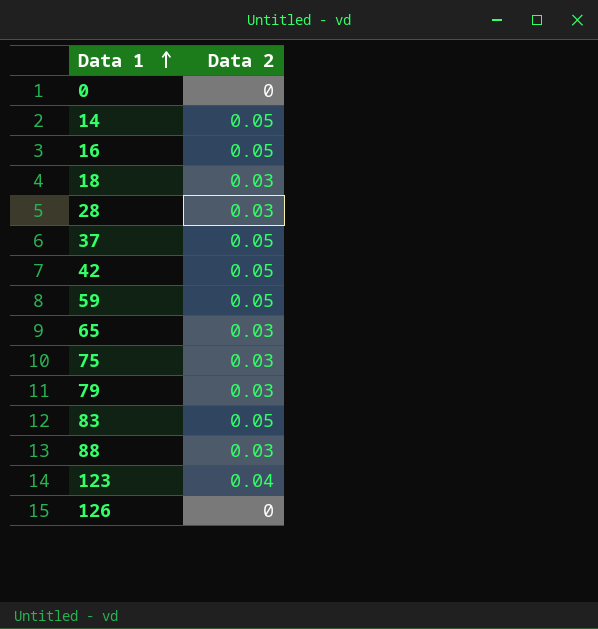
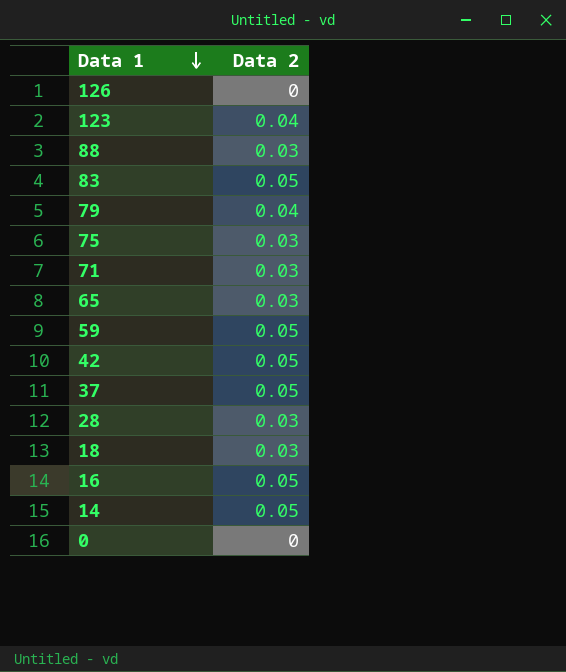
row order: Data 1 ascending -> Data 1 descending
79 | Data 2: 0.03 -> 0.04
row 71: none -> 0.03

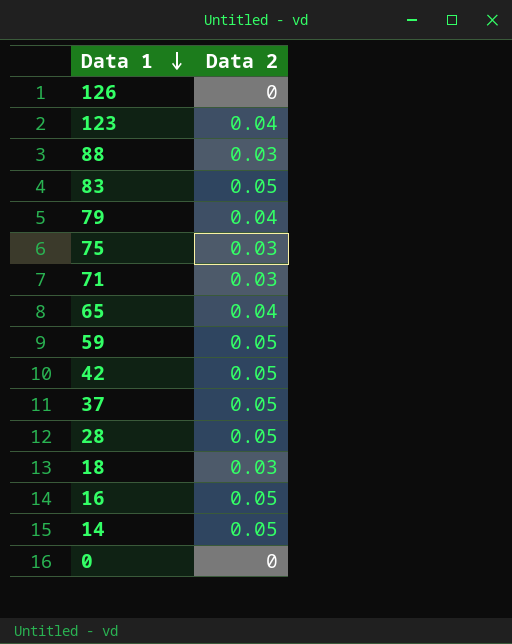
65 | Data 2: 0.03 -> 0.04
28 | Data 2: 0.03 -> 0.05

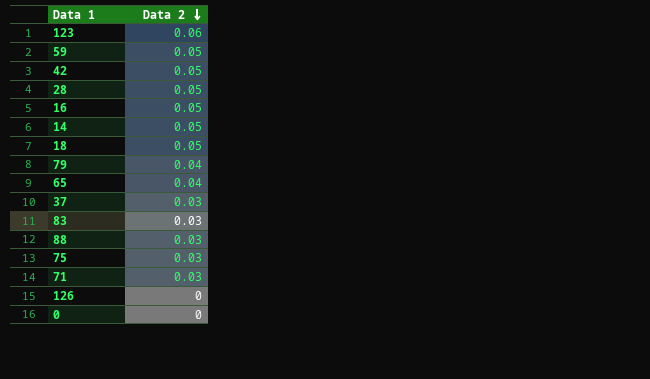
row order: Data 1 descending -> Data 2 descending
123 | Data 2: 0.04 -> 0.06
18 | Data 2: 0.03 -> 0.05
37 | Data 2: 0.05 -> 0.03
83 | Data 2: 0.05 -> 0.03

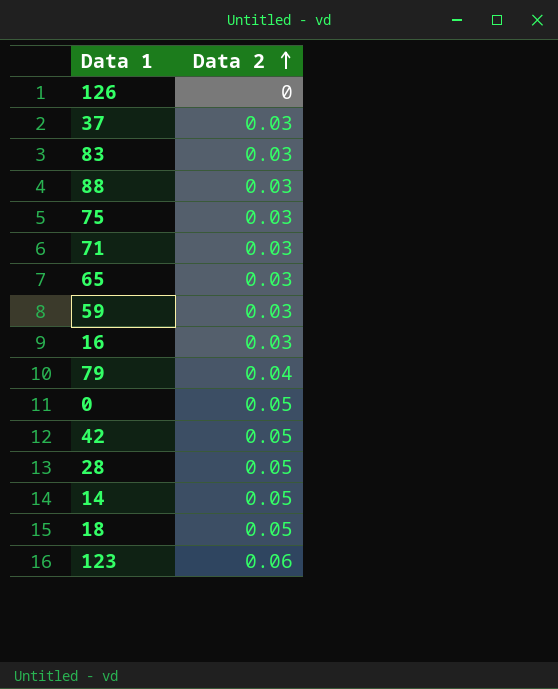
row order: Data 2 descending -> Data 2 ascending
65 | Data 2: 0.04 -> 0.03
59 | Data 2: 0.05 -> 0.03
16 | Data 2: 0.05 -> 0.03
0 | Data 2: 0 -> 0.05

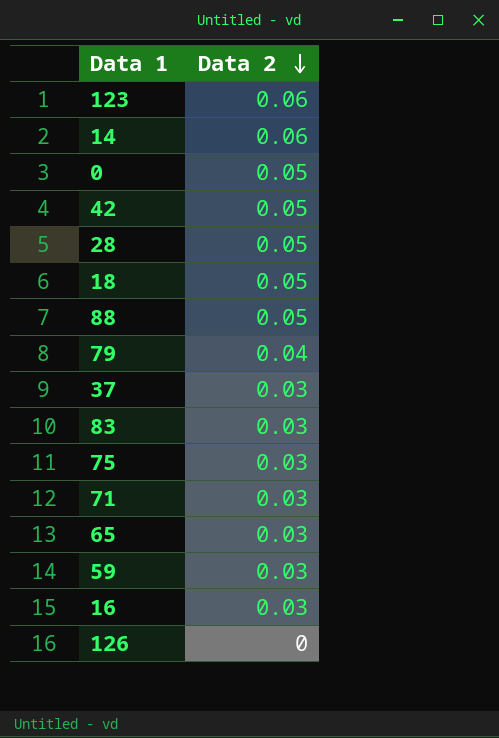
row order: Data 2 ascending -> Data 2 descending
14 | Data 2: 0.05 -> 0.06
88 | Data 2: 0.03 -> 0.05

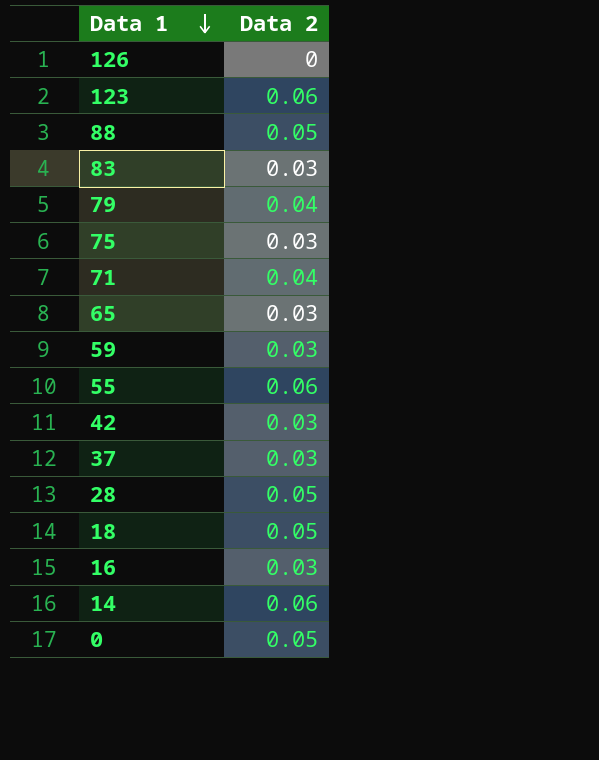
row order: Data 2 descending -> Data 1 descending
71 | Data 2: 0.03 -> 0.04
row 55: none -> 0.06
42 | Data 2: 0.05 -> 0.03

